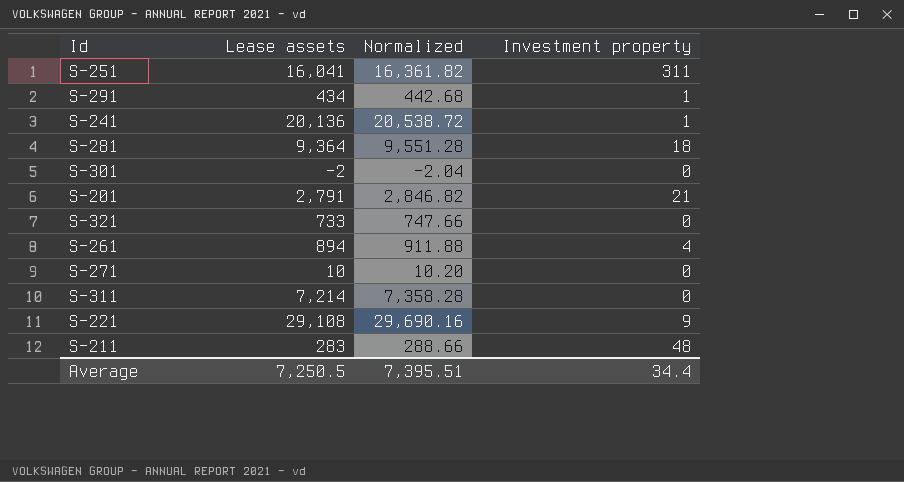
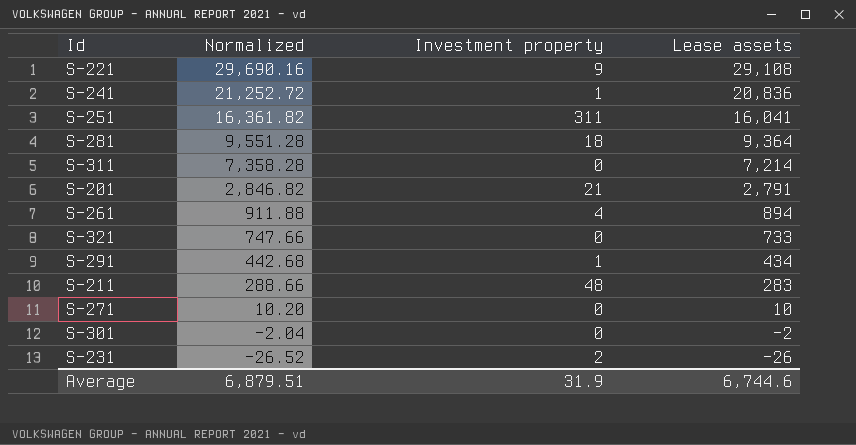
row order: none -> Normalized descending
column Lease assets | position: 2 -> 4
S-241 | Normalized: 20,538.72 -> 21,252.72
S-241 | Lease assets: 20,136 -> 20,836
row S-231: none -> -26.52 | 2 | -26
Average | Normalized: 7,395.51 -> 6,879.51
Average | Investment property: 34.4 -> 31.9
Average | Lease assets: 7,250.5 -> 6,744.6

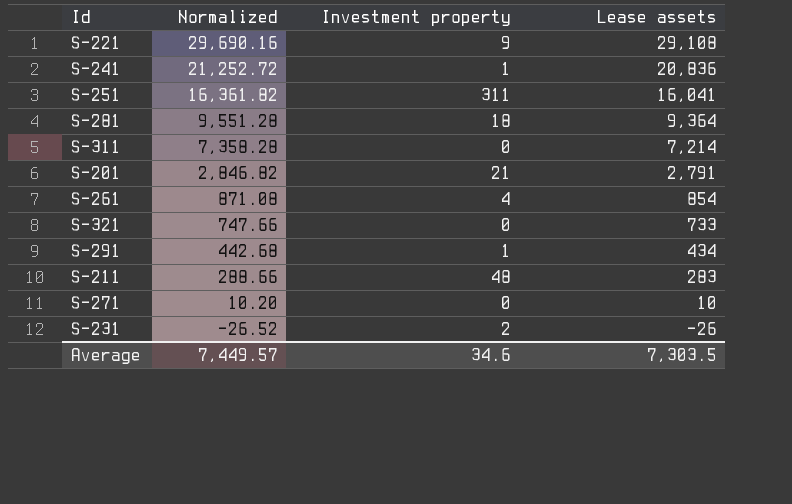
row S-301: -2.04 | 0 | -2 -> none
S-261 | Normalized: 911.88 -> 871.08
S-261 | Lease assets: 894 -> 854
Average | Normalized: 6,879.51 -> 7,449.57
Average | Investment property: 31.9 -> 34.6
Average | Lease assets: 6,744.6 -> 7,303.5

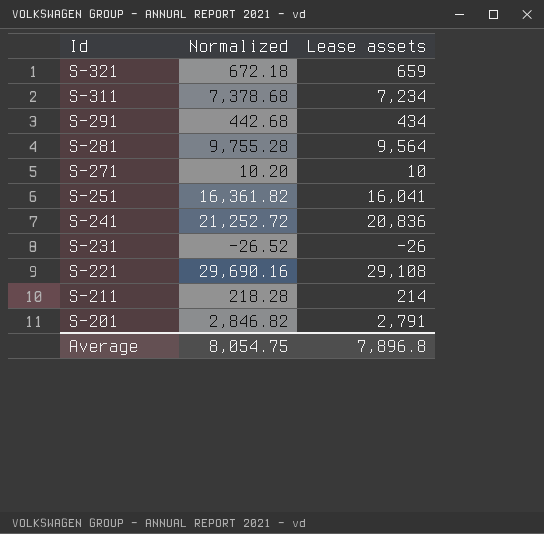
row order: Normalized descending -> Id descending
column Investment property | position: 3 -> none
row S-261: 871.08 | 4 | 854 -> none
S-321 | Normalized: 747.66 -> 672.18
S-321 | Lease assets: 733 -> 659
S-311 | Normalized: 7,358.28 -> 7,378.68
S-311 | Lease assets: 7,214 -> 7,234
S-281 | Normalized: 9,551.28 -> 9,755.28
S-281 | Lease assets: 9,364 -> 9,564
S-211 | Normalized: 288.66 -> 218.28
S-211 | Lease assets: 283 -> 214
Average | Normalized: 7,449.57 -> 8,054.75
Average | Lease assets: 7,303.5 -> 7,896.8

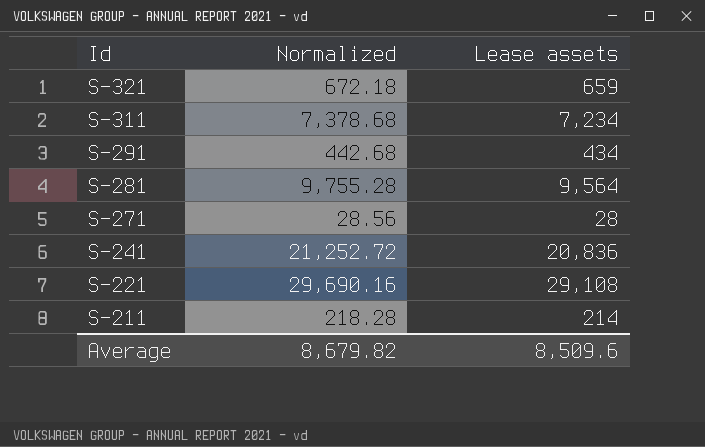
row S-251: 16,361.82 | 16,041 -> none
row S-231: -26.52 | -26 -> none
row S-201: 2,846.82 | 2,791 -> none
S-271 | Normalized: 10.20 -> 28.56
S-271 | Lease assets: 10 -> 28
Average | Normalized: 8,054.75 -> 8,679.82
Average | Lease assets: 7,896.8 -> 8,509.6

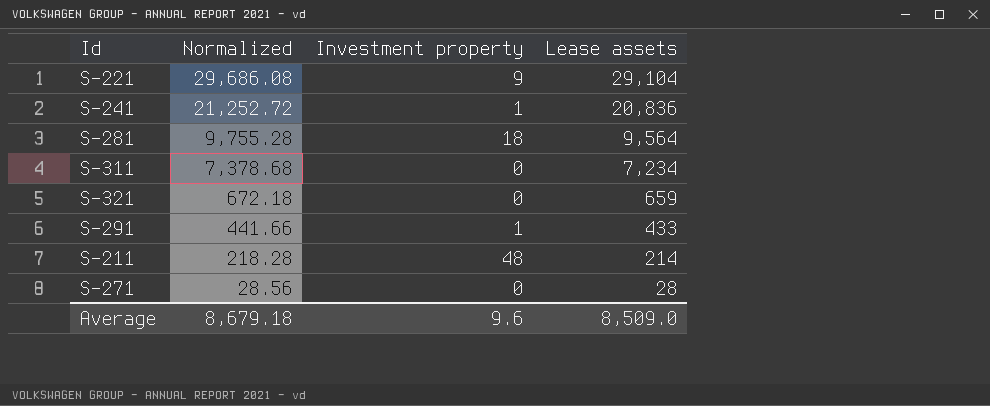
row order: Id descending -> Normalized descending
column Investment property | position: none -> 3
S-221 | Normalized: 29,690.16 -> 29,686.08
S-221 | Lease assets: 29,108 -> 29,104
S-291 | Normalized: 442.68 -> 441.66
S-291 | Lease assets: 434 -> 433
Average | Normalized: 8,679.82 -> 8,679.18
Average | Lease assets: 8,509.6 -> 8,509.0

